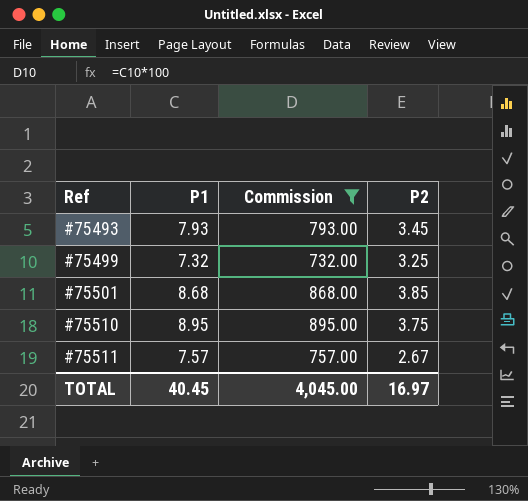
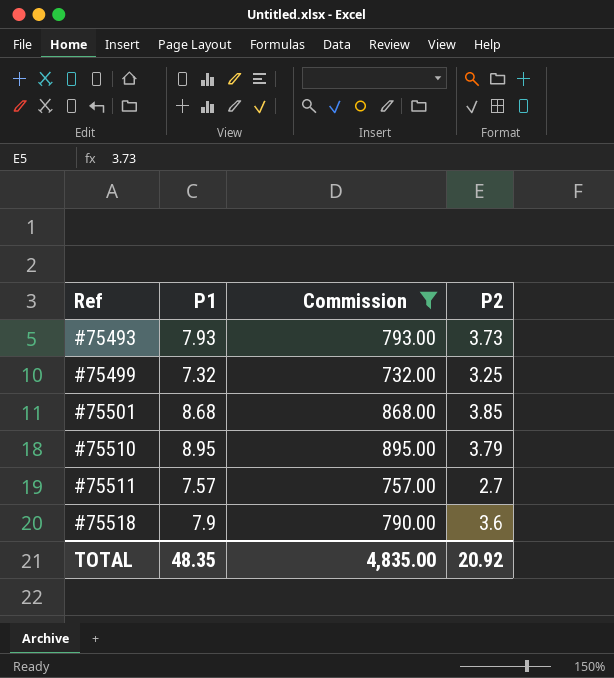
#75493 | P2: 3.45 -> 3.73
#75510 | P2: 3.75 -> 3.79
#75511 | P2: 2.67 -> 2.7
row #75518: none -> 7.9 | 790.00 | 3.6
TOTAL | P1: 40.45 -> 48.35
TOTAL | Commission: 4,045.00 -> 4,835.00
TOTAL | P2: 16.97 -> 20.92

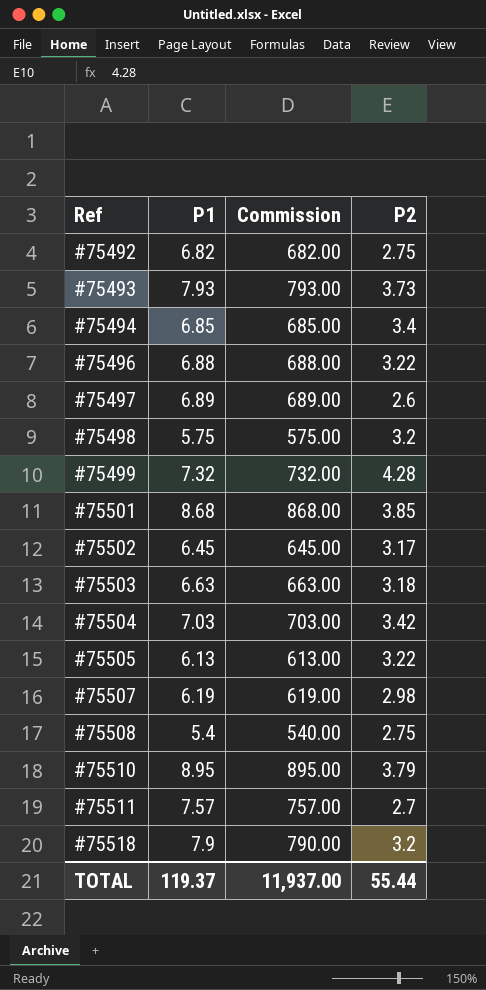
filter: Commission >= 732.00 -> none
#75499 | P2: 3.25 -> 4.28
#75518 | P2: 3.6 -> 3.2
TOTAL | P1: 48.35 -> 119.37
TOTAL | Commission: 4,835.00 -> 11,937.00
TOTAL | P2: 20.92 -> 55.44

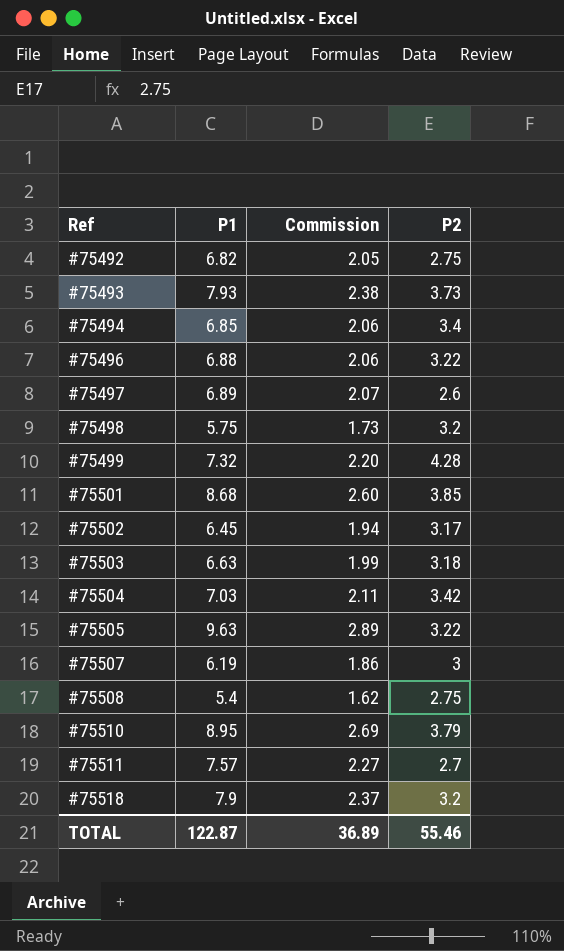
column Commission | formula: [P1] * 100 -> [P1] * 0.3
#75505 | P1: 6.13 -> 9.63
#75507 | P2: 2.98 -> 3
TOTAL | P1: 119.37 -> 122.87
TOTAL | Commission: 11,937.00 -> 36.89
TOTAL | P2: 55.44 -> 55.46

